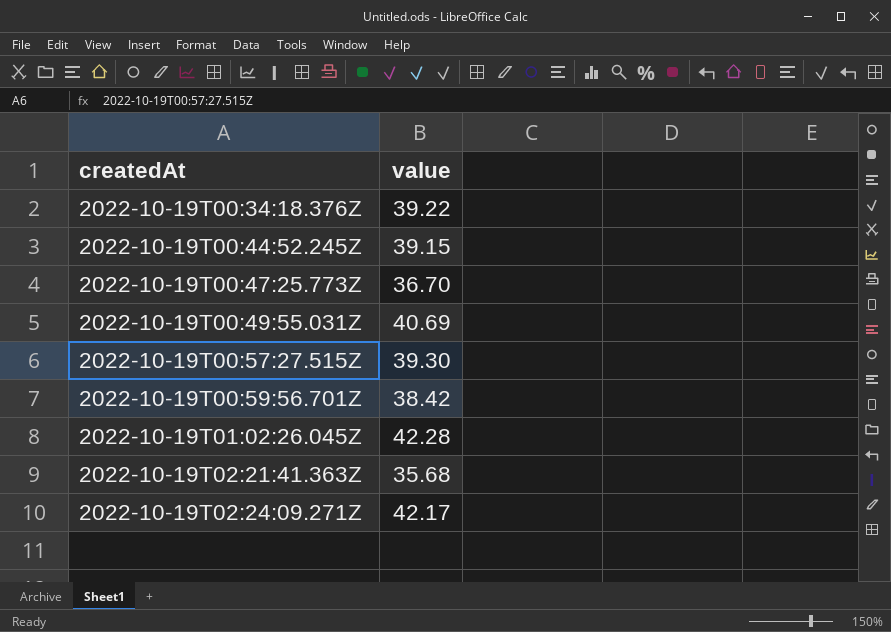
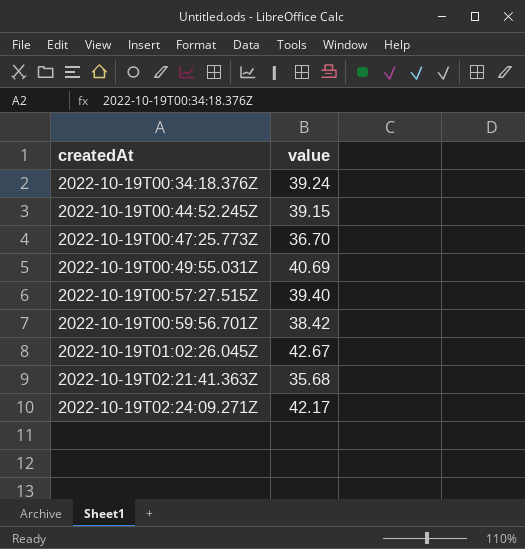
2022-10-19T00:34:18.376Z | value: 39.22 -> 39.24
2022-10-19T00:57:27.515Z | value: 39.30 -> 39.40
2022-10-19T01:02:26.045Z | value: 42.28 -> 42.67

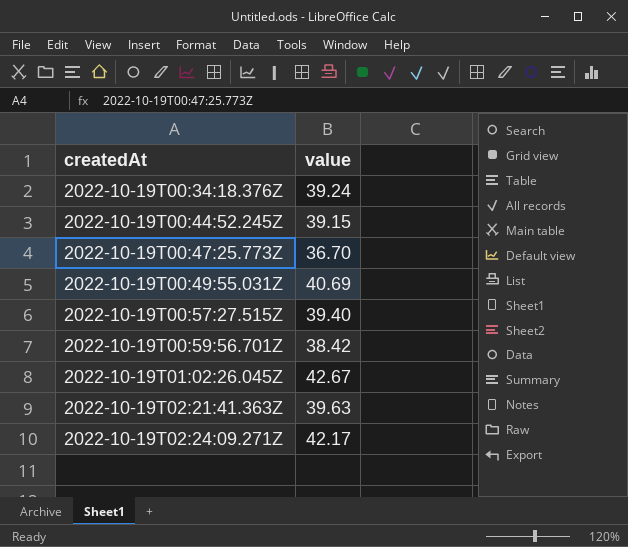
2022-10-19T02:21:41.363Z | value: 35.68 -> 39.63

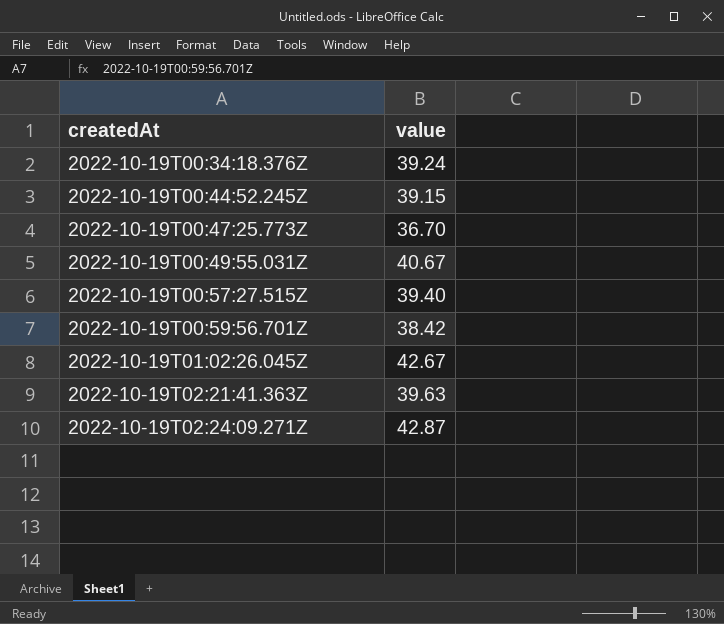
2022-10-19T00:49:55.031Z | value: 40.69 -> 40.67
2022-10-19T02:24:09.271Z | value: 42.17 -> 42.87

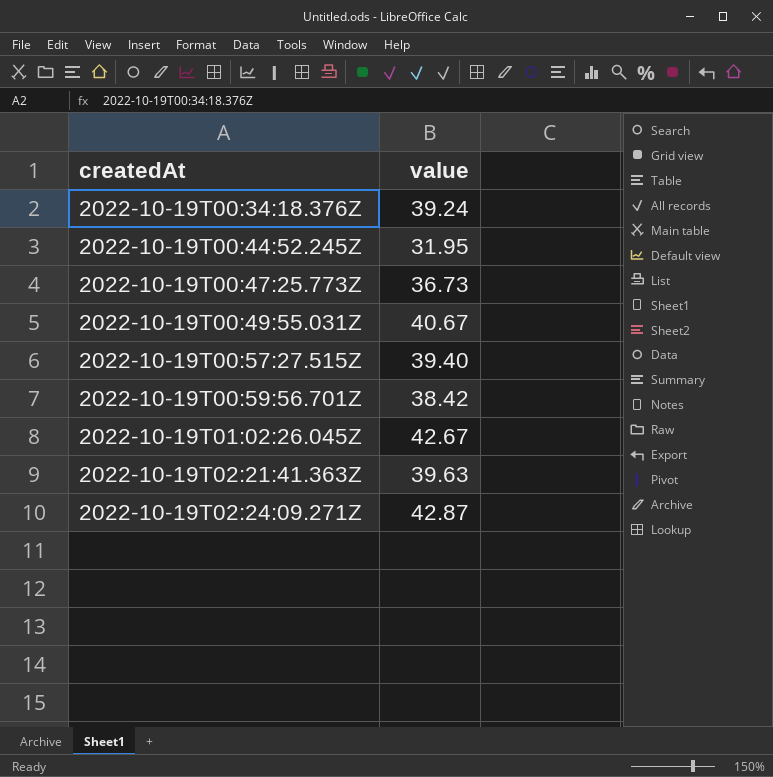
2022-10-19T00:44:52.245Z | value: 39.15 -> 31.95
2022-10-19T00:47:25.773Z | value: 36.70 -> 36.73

